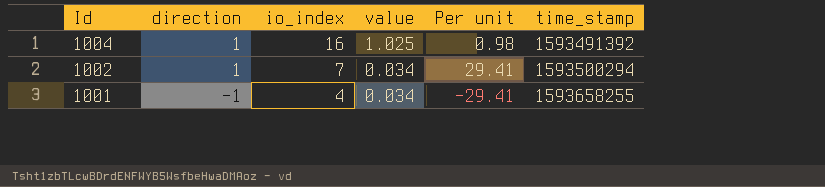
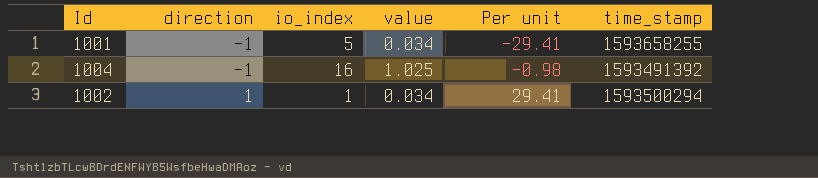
row order: Id descending -> direction ascending
1001 | io_index: 4 -> 5
1004 | direction: 1 -> -1
1004 | Per unit: 0.98 -> -0.98
1002 | io_index: 7 -> 1

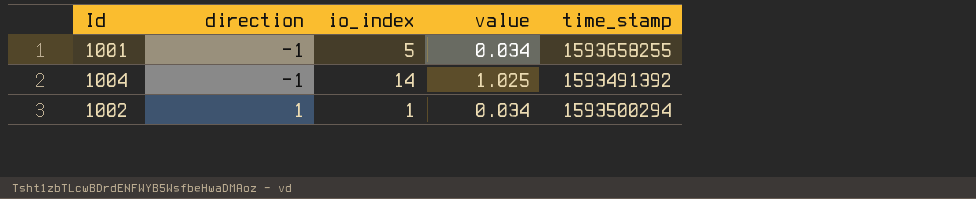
column Per unit | formula: [direction] / [value] -> none
1004 | io_index: 16 -> 14

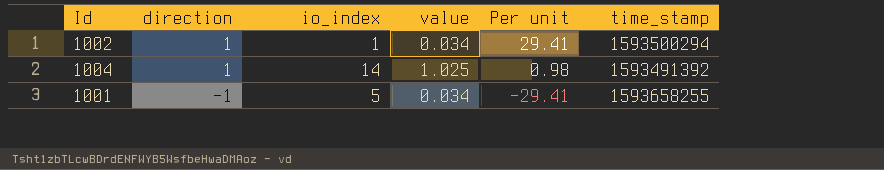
row order: direction ascending -> direction descending
column Per unit | formula: none -> [direction] / [value]
1004 | direction: -1 -> 1

